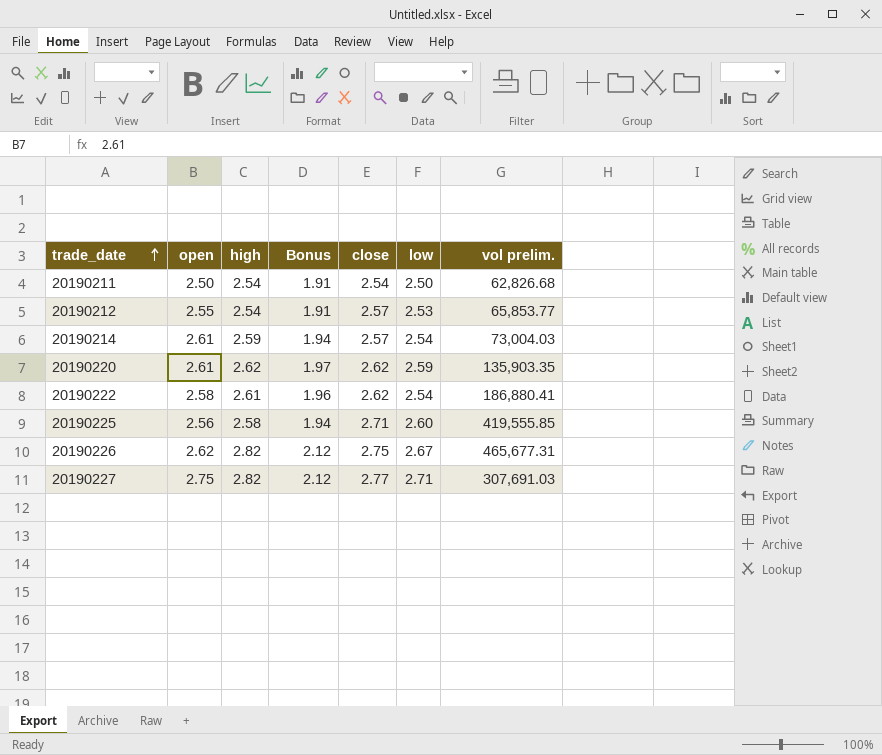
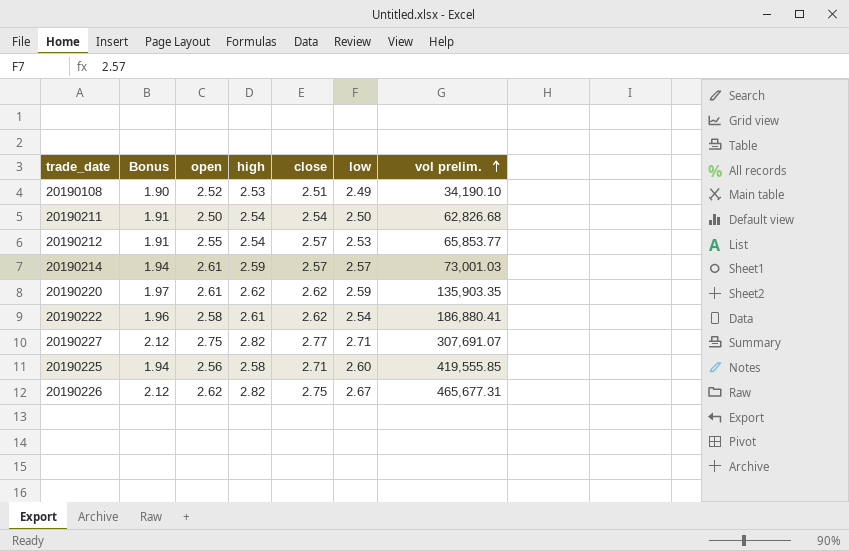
row order: trade_date ascending -> vol prelim. ascending
column Bonus | position: 4 -> 2
row 20190108: none -> 1.90 | 2.52 | 2.53 | 2.51 | 2.49 | 34,190.10
20190214 | low: 2.54 -> 2.57
20190214 | vol prelim.: 73,004.03 -> 73,001.03
20190227 | vol prelim.: 307,691.03 -> 307,691.07

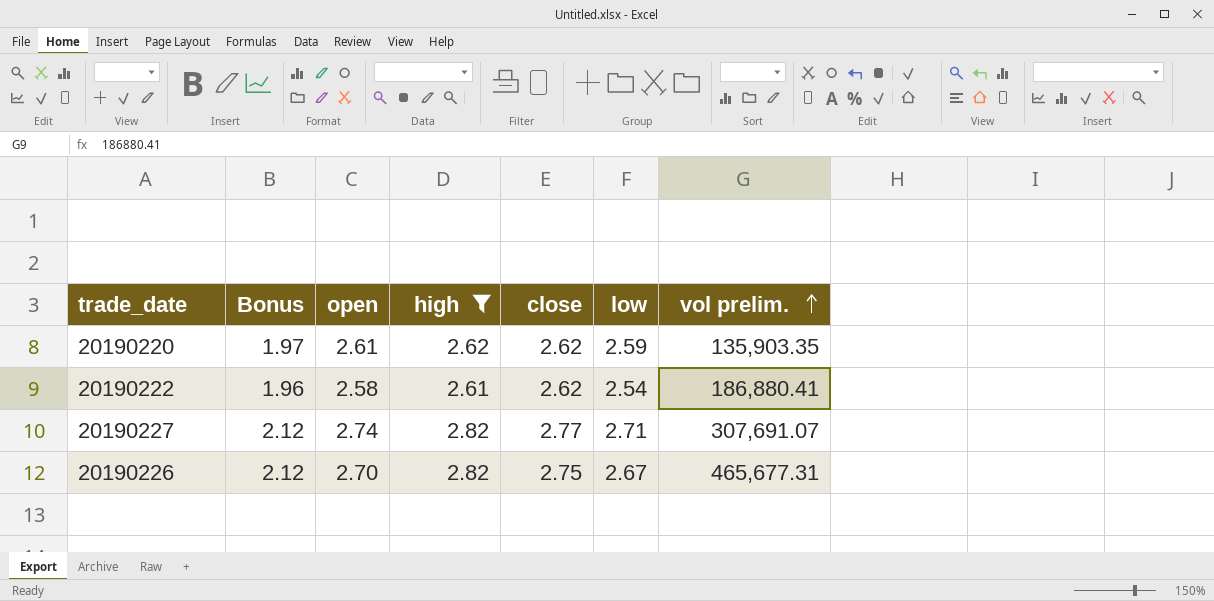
filter: none -> high >= 2.61
20190227 | open: 2.75 -> 2.74
20190226 | open: 2.62 -> 2.70

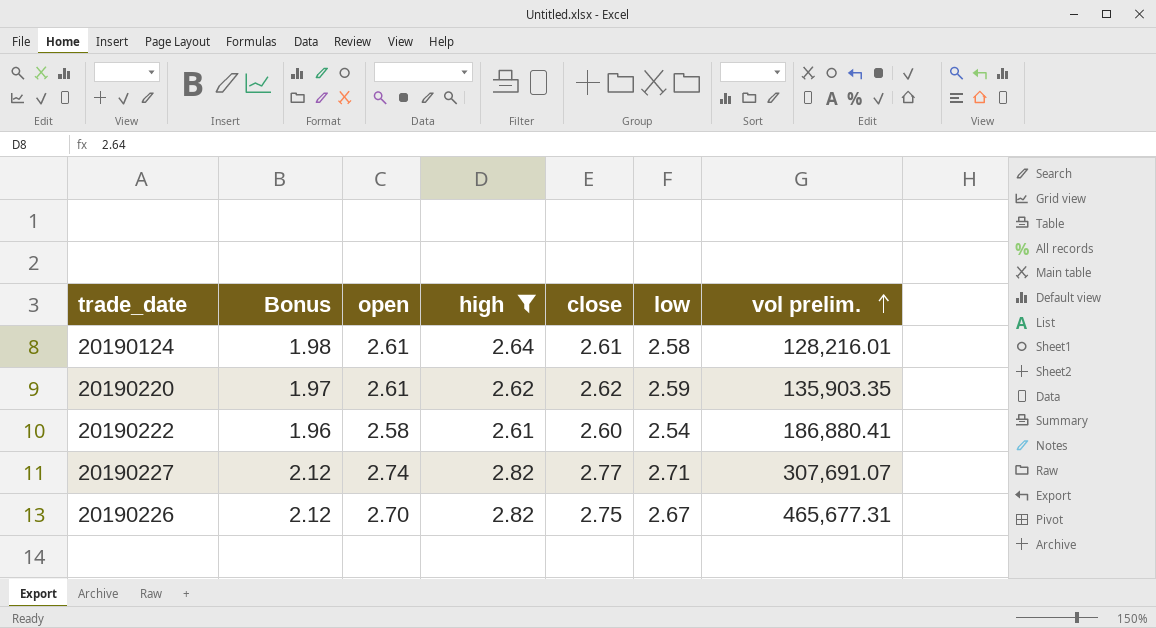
row 20190124: none -> 1.98 | 2.61 | 2.64 | 2.61 | 2.58 | 128,216.01
20190222 | close: 2.62 -> 2.60

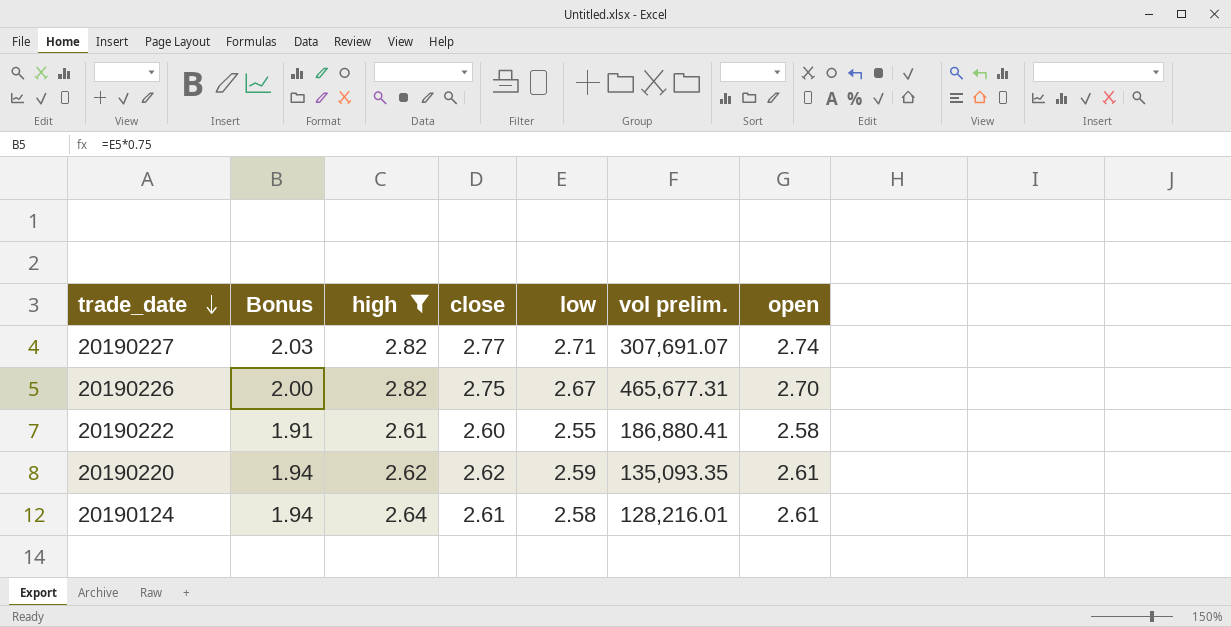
row order: vol prelim. ascending -> trade_date descending
column Bonus | formula: [high] * 0.75 -> [low] * 0.75
column open | position: 3 -> 7
20190222 | low: 2.54 -> 2.55
20190220 | vol prelim.: 135,903.35 -> 135,093.35

